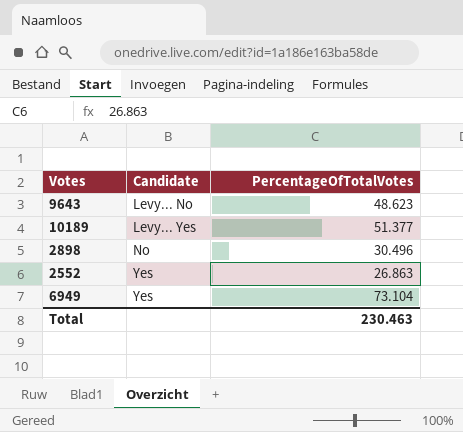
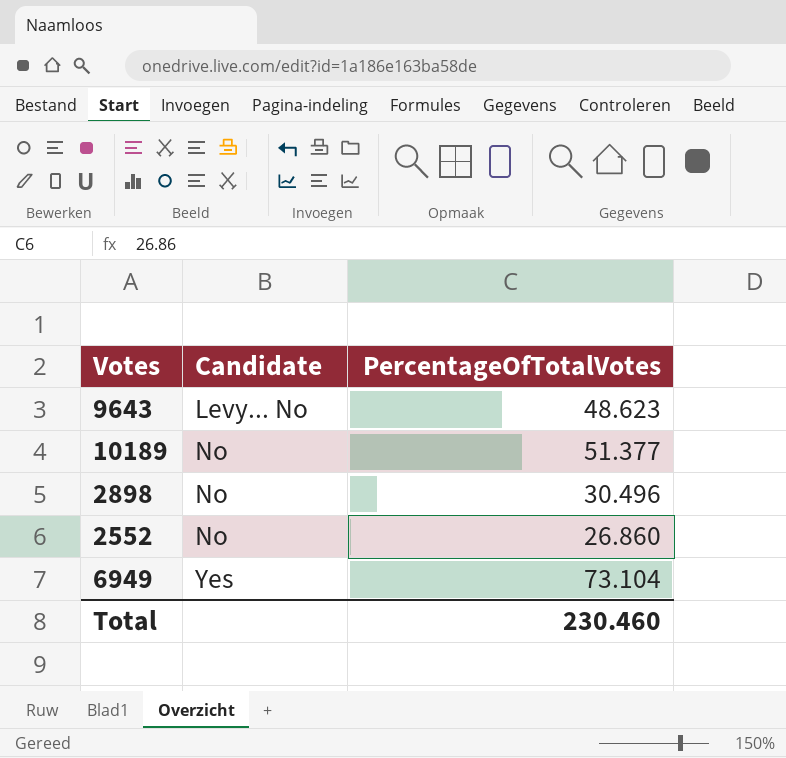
10189 | Candidate: Levy... Yes -> No
2552 | Candidate: Yes -> No
2552 | PercentageOfTotalVotes: 26.863 -> 26.860
Total | PercentageOfTotalVotes: 230.463 -> 230.460

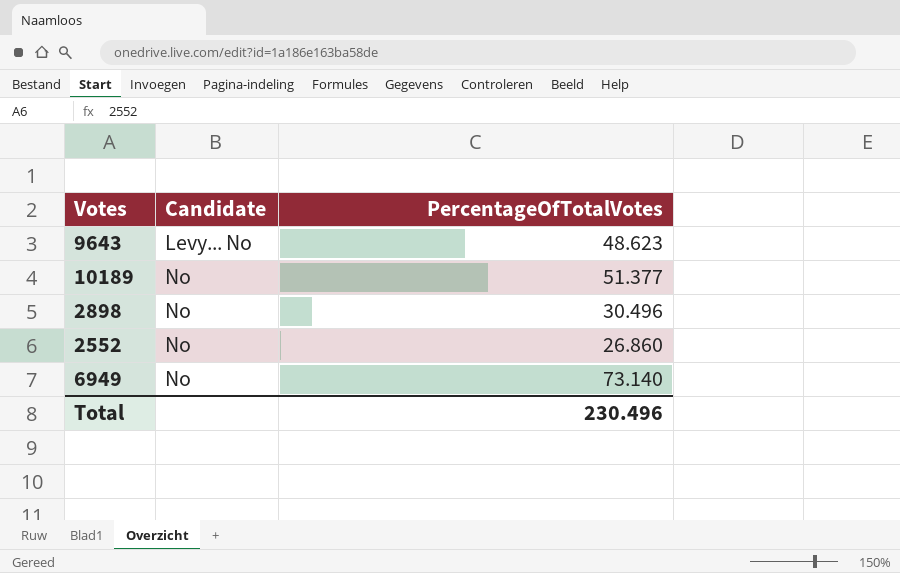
6949 | Candidate: Yes -> No
6949 | PercentageOfTotalVotes: 73.104 -> 73.140
Total | PercentageOfTotalVotes: 230.460 -> 230.496

